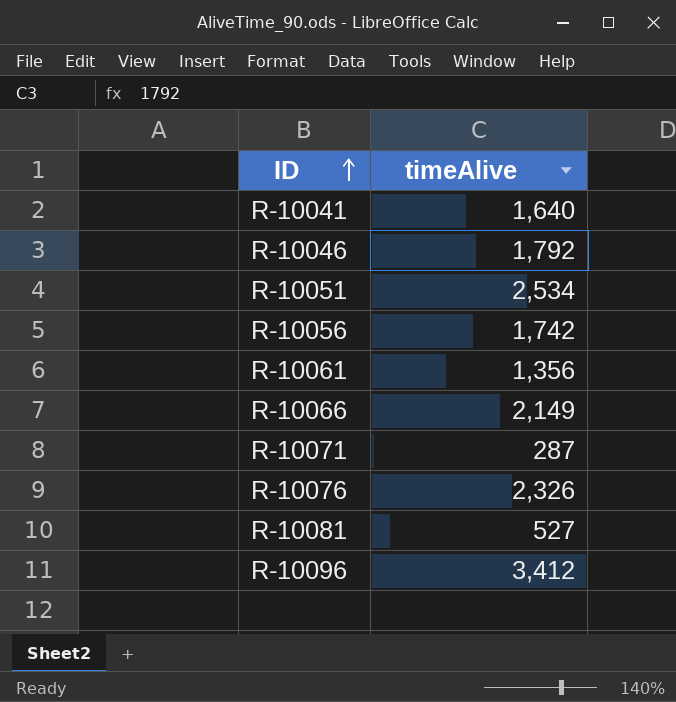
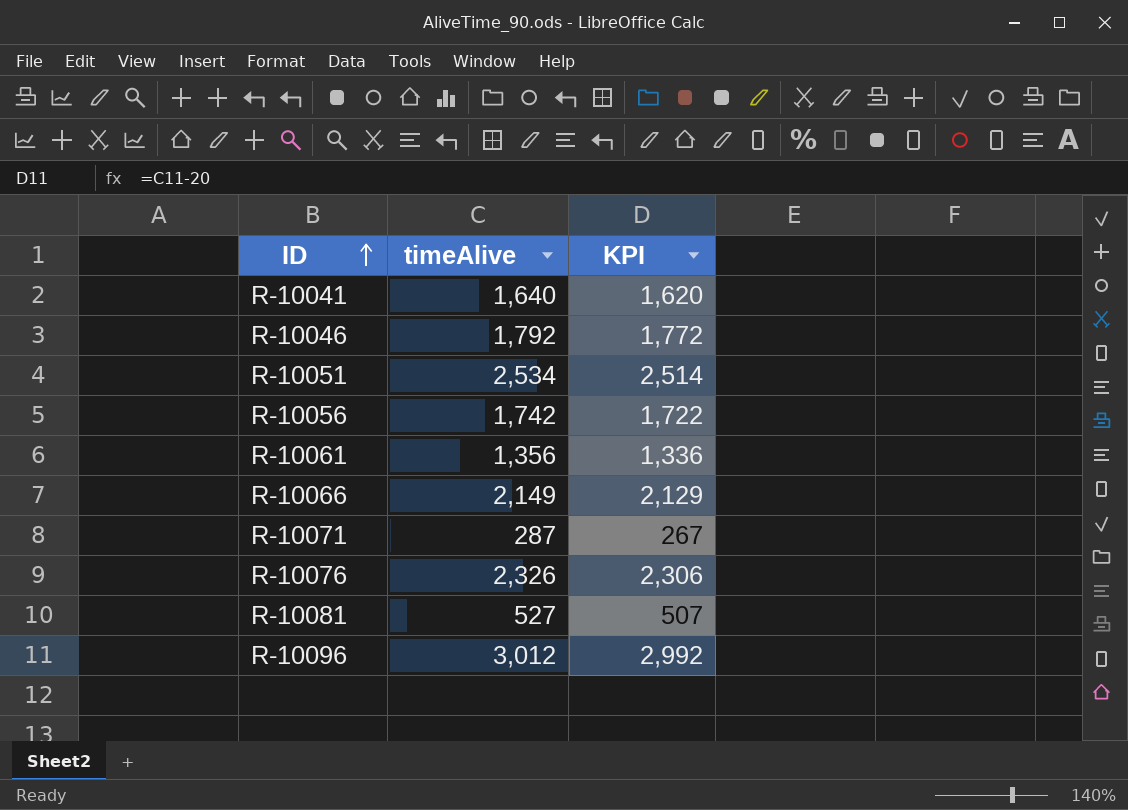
column KPI | formula: none -> [timeAlive] - 20
R-10096 | timeAlive: 3,412 -> 3,012

